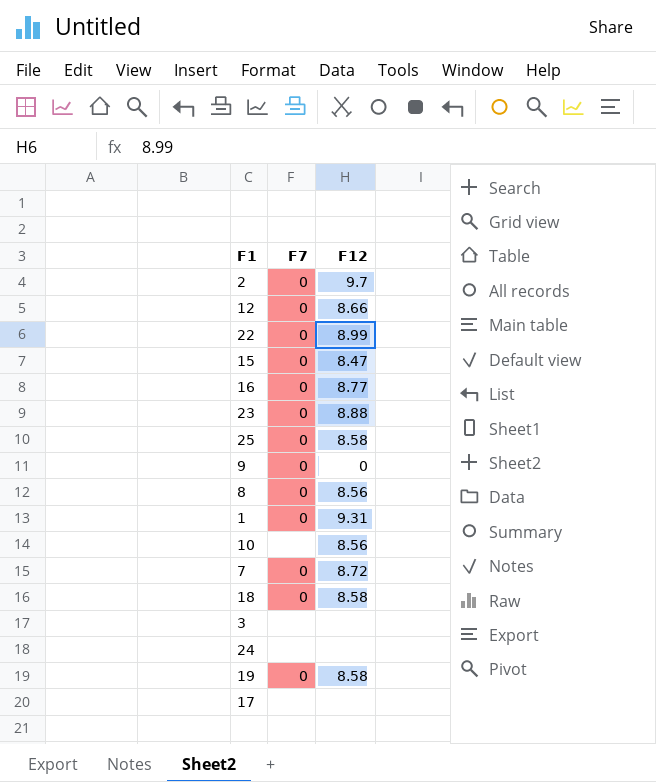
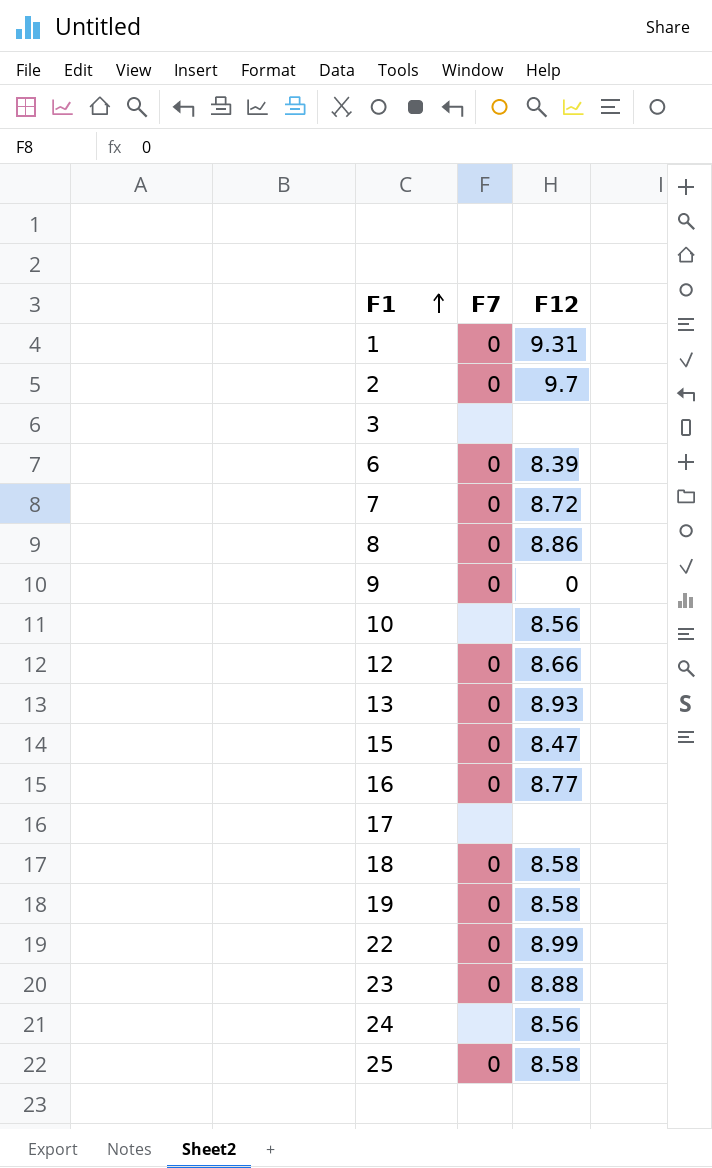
row order: none -> F1 ascending
row 6: none -> 0 | 8.39
8 | F12: 8.56 -> 8.86
row 13: none -> 0 | 8.93
24 | F12: none -> 8.56

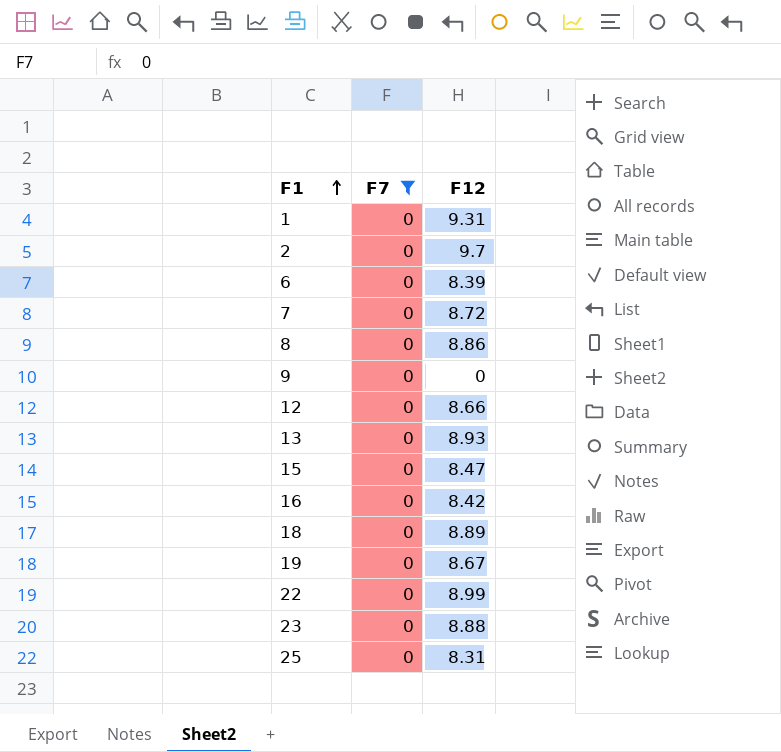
filter: none -> F7 = 0
16 | F12: 8.77 -> 8.42
18 | F12: 8.58 -> 8.89
19 | F12: 8.58 -> 8.67
25 | F12: 8.58 -> 8.31

